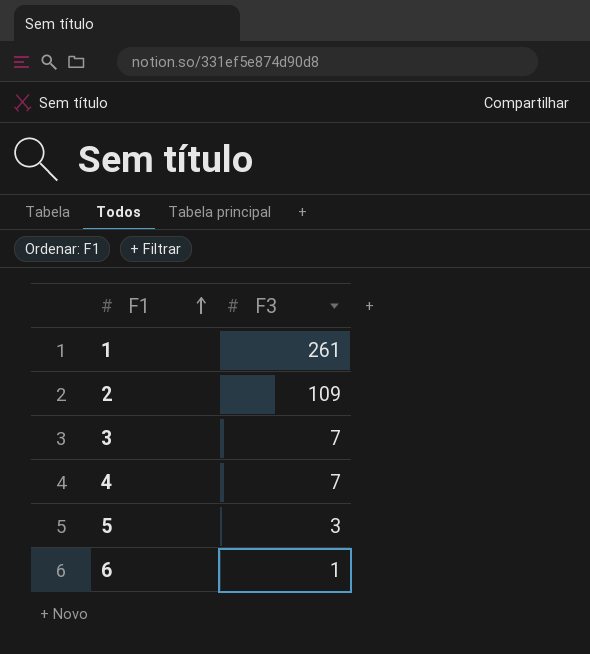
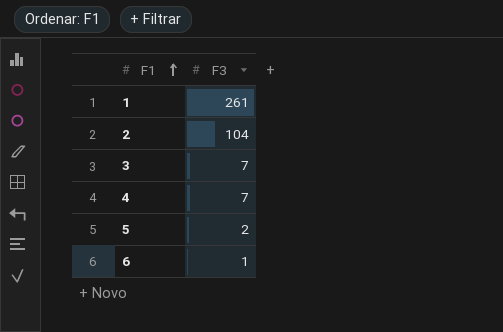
2 | F3: 109 -> 104
5 | F3: 3 -> 2

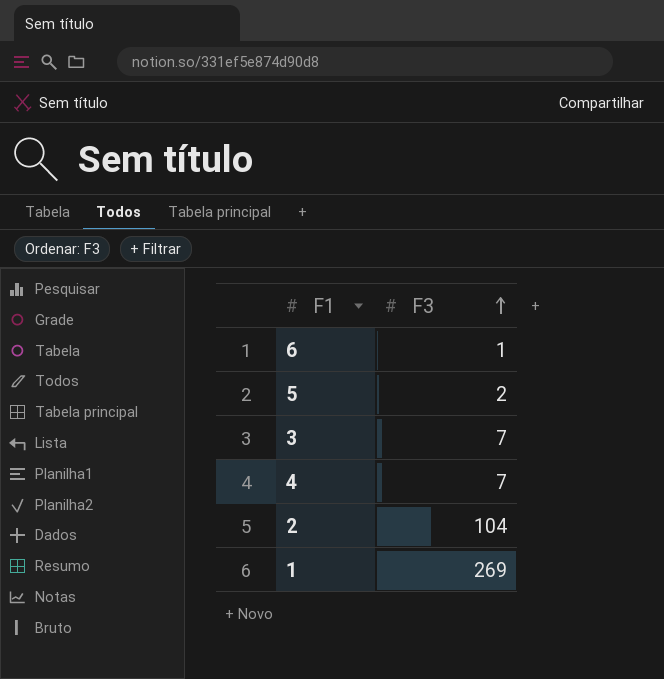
row order: F1 ascending -> F3 ascending
1 | F3: 261 -> 269

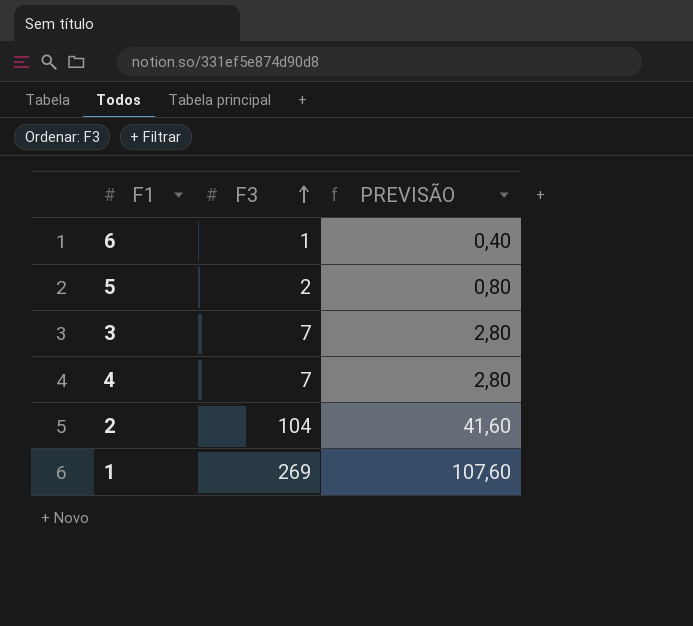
column PREVISÃO | formula: none -> [F3] * 0,4

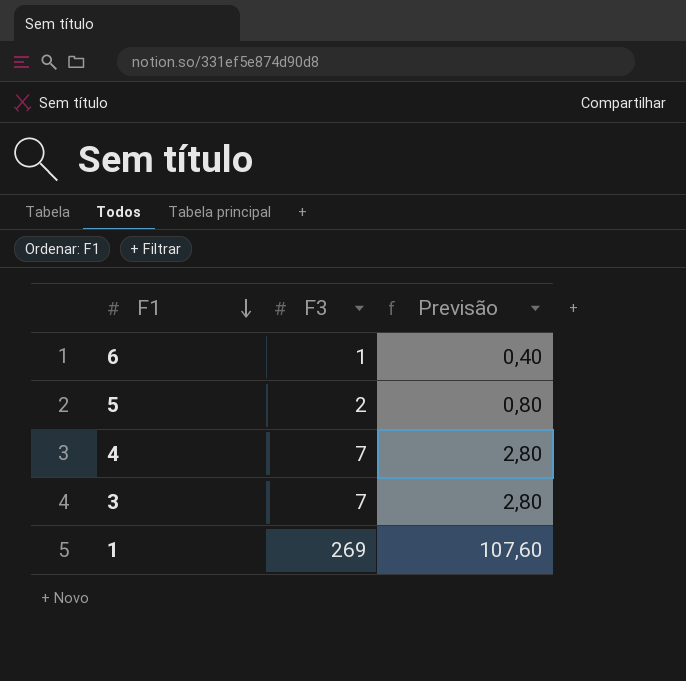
row order: F3 ascending -> F1 descending
column name: PREVISÃO -> Previsão
row 2: 104 | 41,60 -> none

